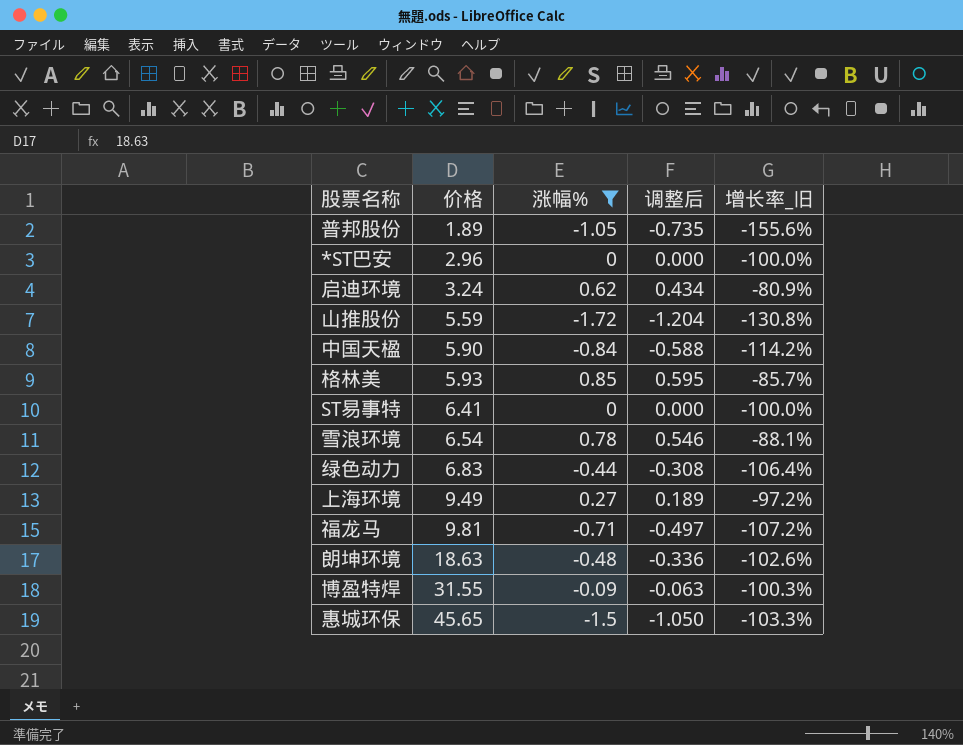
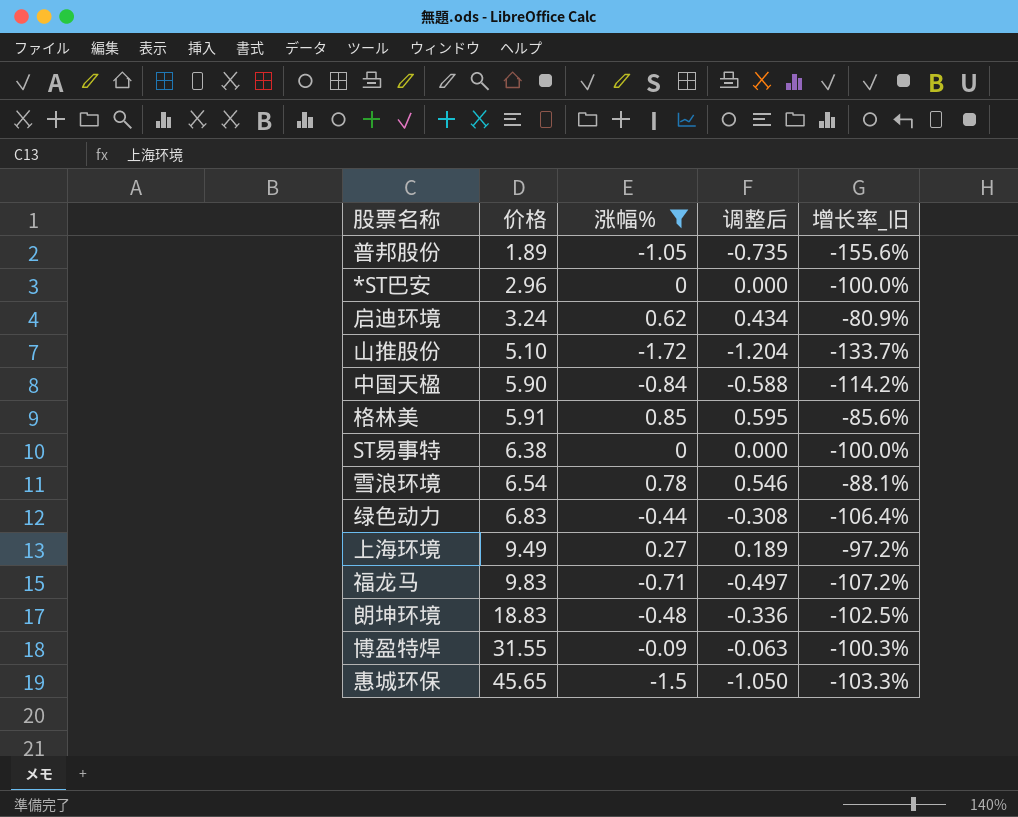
山推股份 | 价格: 5.59 -> 5.10
山推股份 | 增长率_旧: -130.8% -> -133.7%
格林美 | 价格: 5.93 -> 5.91
格林美 | 增长率_旧: -85.7% -> -85.6%
ST易事特 | 价格: 6.41 -> 6.38
福龙马 | 价格: 9.81 -> 9.83
朗坤环境 | 价格: 18.63 -> 18.83
朗坤环境 | 增长率_旧: -102.6% -> -102.5%

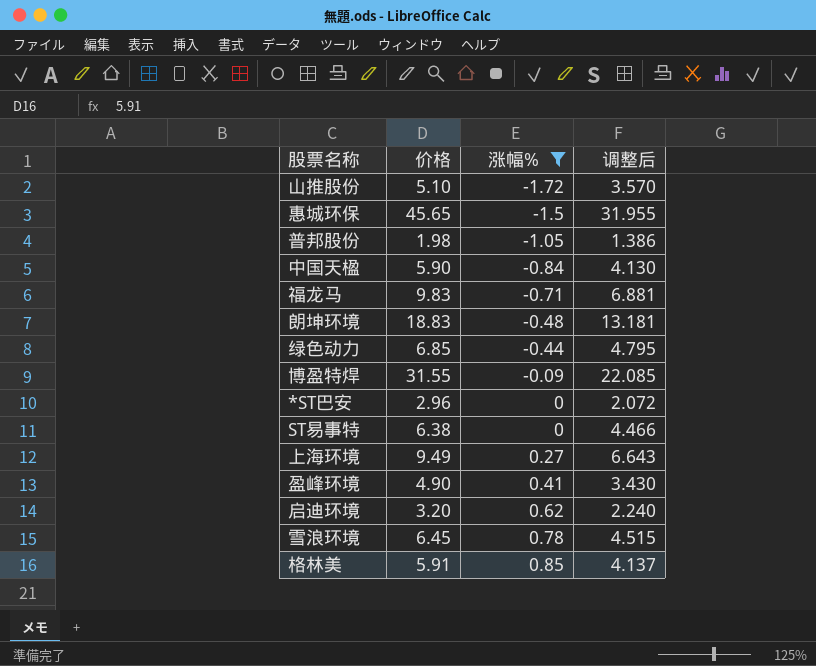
row order: 价格 ascending -> 涨幅% ascending
column 增长率_旧 | formula: ([涨幅%] - [价格]) / [价格] -> none
column 调整后 | formula: [涨幅%] * 0.7 -> [价格] * 0.7
普邦股份 | 价格: 1.89 -> 1.98
绿色动力 | 价格: 6.83 -> 6.85
row 盈峰环境: none -> 4.90 | 0.41 | 3.430
启迪环境 | 价格: 3.24 -> 3.20
雪浪环境 | 价格: 6.54 -> 6.45

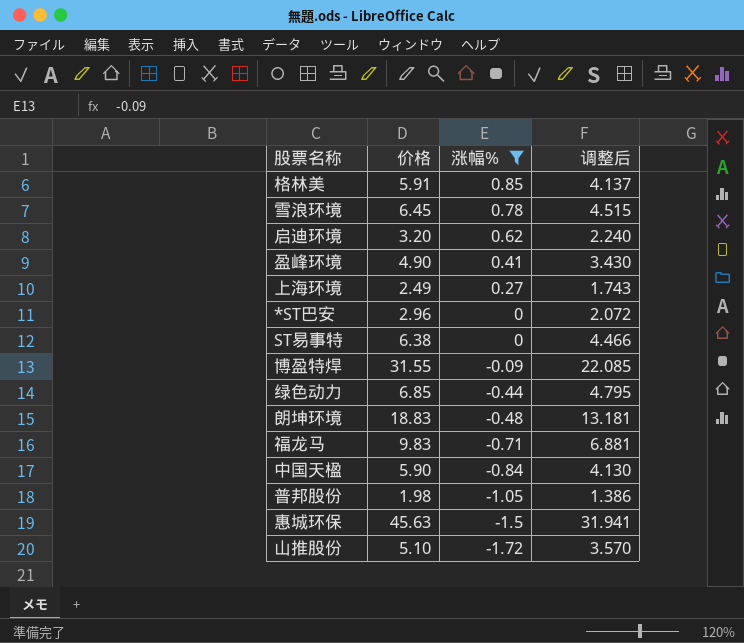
row order: 涨幅% ascending -> 涨幅% descending
上海环境 | 价格: 9.49 -> 2.49
上海环境 | 调整后: 6.643 -> 1.743
惠城环保 | 价格: 45.65 -> 45.63
惠城环保 | 调整后: 31.955 -> 31.941

